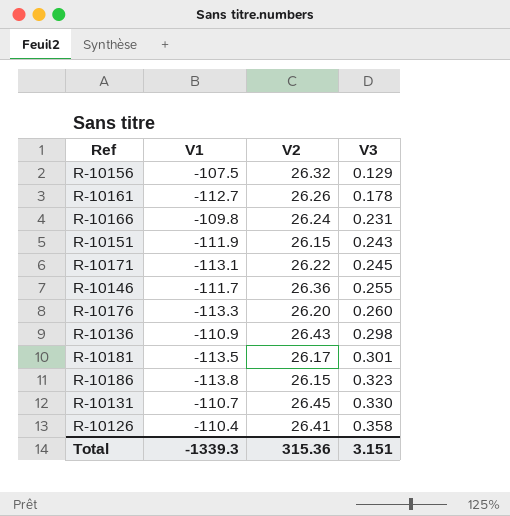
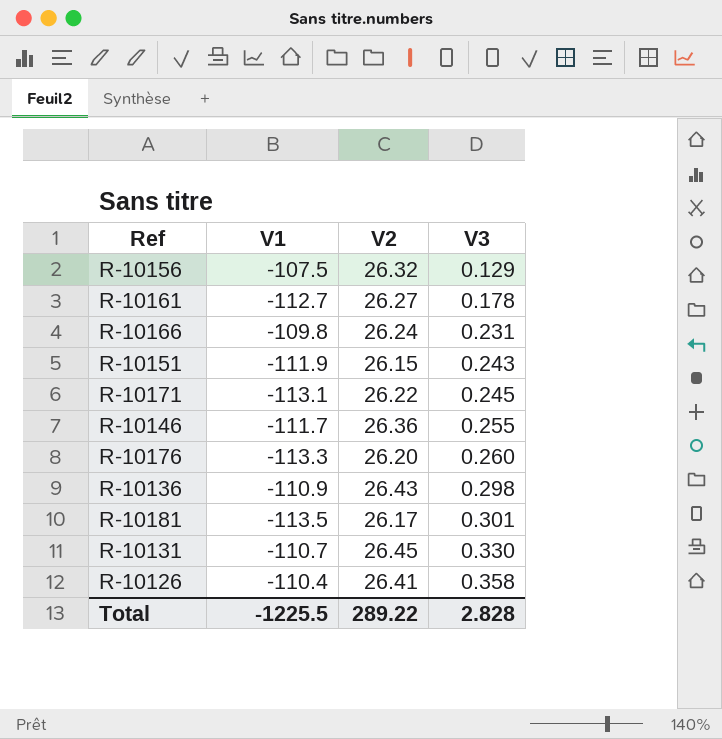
row R-10186: -113.8 | 26.15 | 0.323 -> none
R-10161 | V2: 26.26 -> 26.27
Total | V1: -1339.3 -> -1225.5
Total | V2: 315.36 -> 289.22
Total | V3: 3.151 -> 2.828

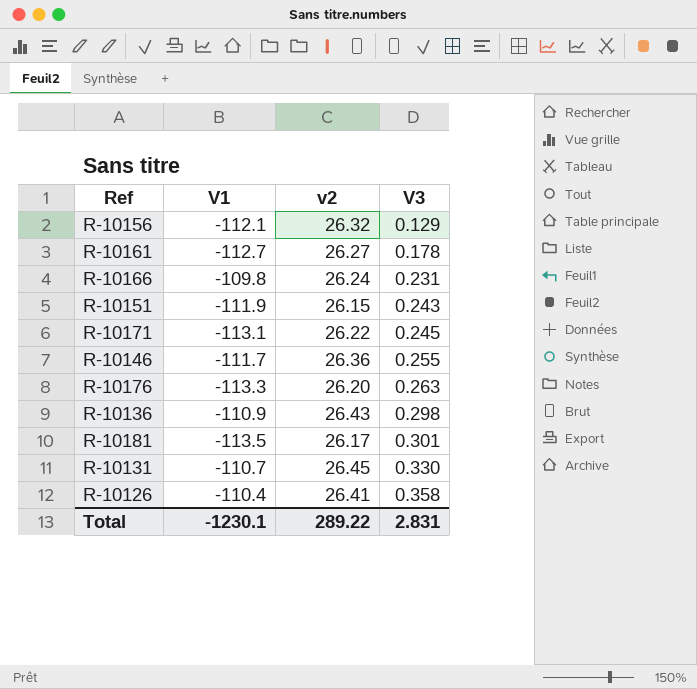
column name: V2 -> v2
R-10156 | V1: -107.5 -> -112.1
R-10176 | V3: 0.260 -> 0.263
Total | V1: -1225.5 -> -1230.1
Total | V3: 2.828 -> 2.831

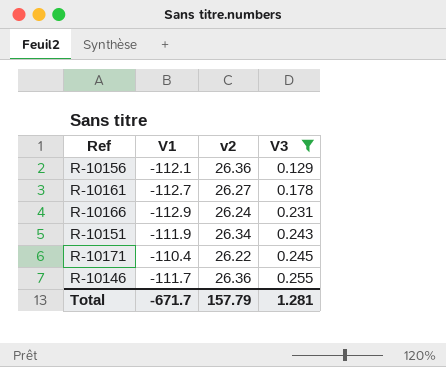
filter: none -> V3 <= 0.255
R-10156 | v2: 26.32 -> 26.36
R-10166 | V1: -109.8 -> -112.9
R-10151 | v2: 26.15 -> 26.34
R-10171 | V1: -113.1 -> -110.4
Total | V1: -1230.1 -> -671.7
Total | v2: 289.22 -> 157.79
Total | V3: 2.831 -> 1.281

